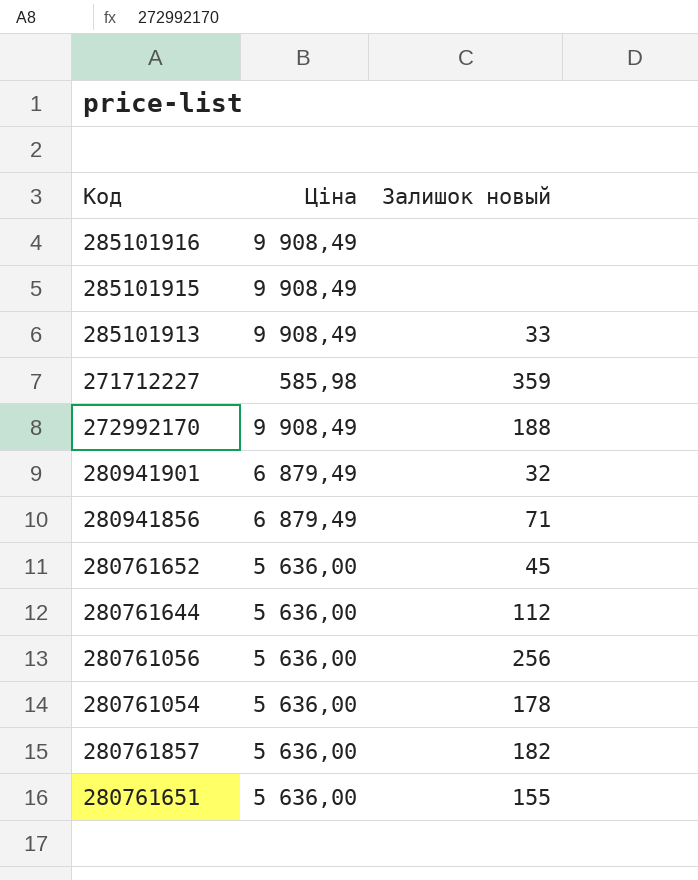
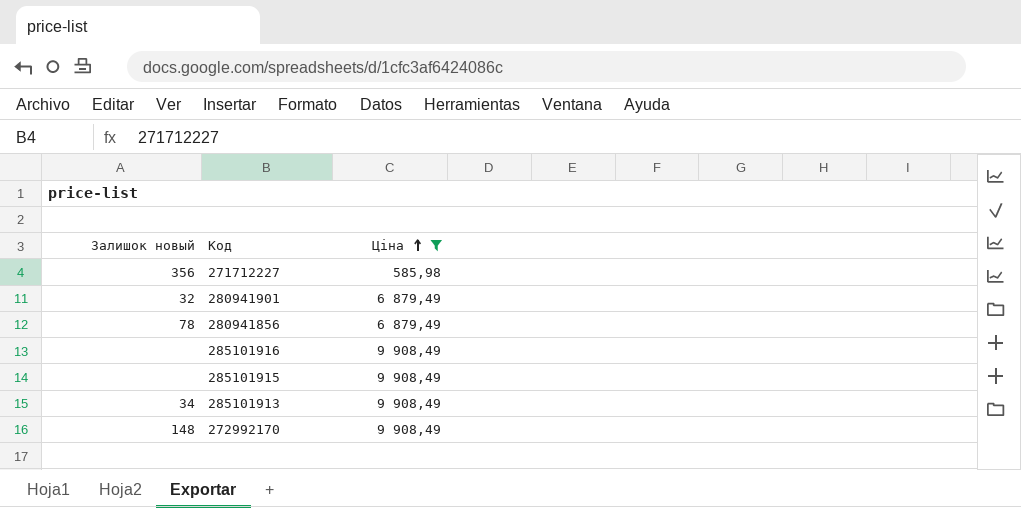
filter: none -> Ціна != 5 636,00
row order: none -> Ціна ascending
column Залишок новый | position: 3 -> 1
271712227 | Залишок новый: 359 -> 356
280941856 | Залишок новый: 71 -> 78
285101913 | Залишок новый: 33 -> 34
272992170 | Залишок новый: 188 -> 148

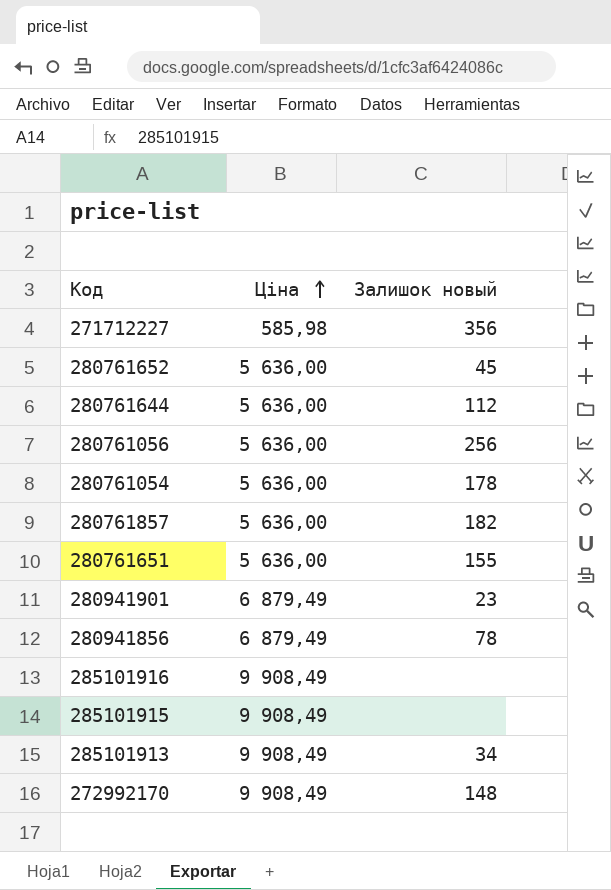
filter: Ціна != 5 636,00 -> none
column Залишок новый | position: 1 -> 3
280941901 | Залишок новый: 32 -> 23

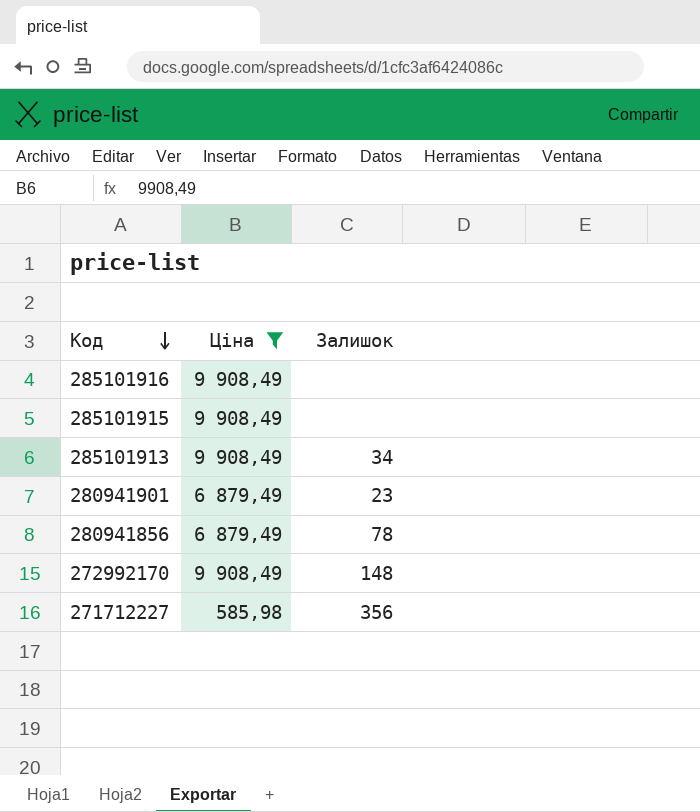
filter: none -> Ціна != 5 636,00
row order: Ціна ascending -> Код descending
column name: Залишок новый -> Залишок

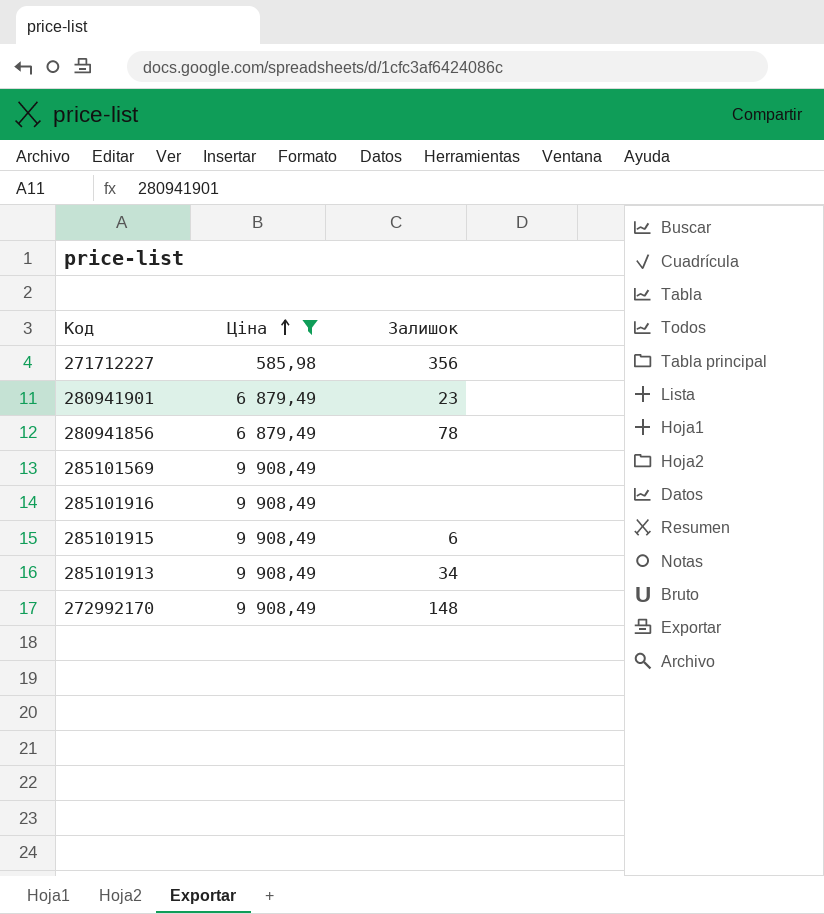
row order: Код descending -> Ціна ascending
row 285101569: none -> 9 908,49 | none
285101915 | Залишок: none -> 6

